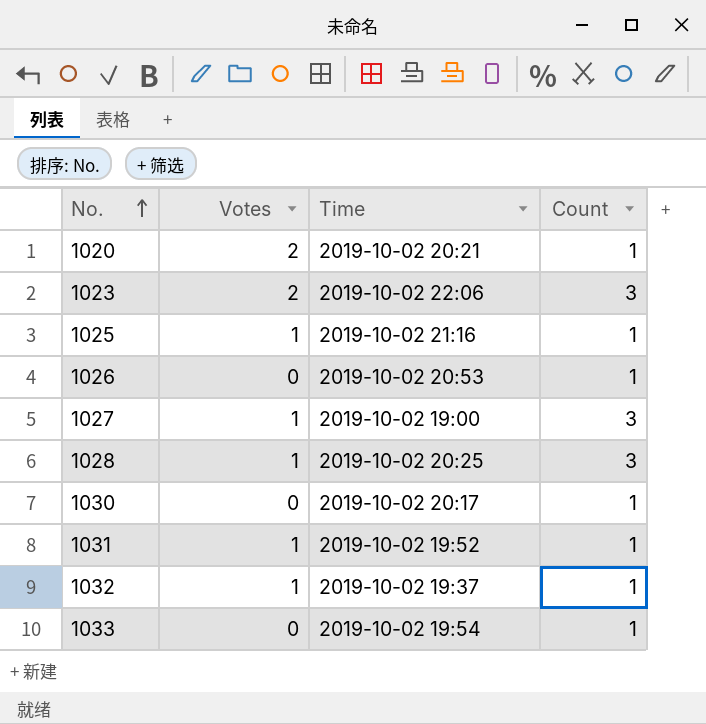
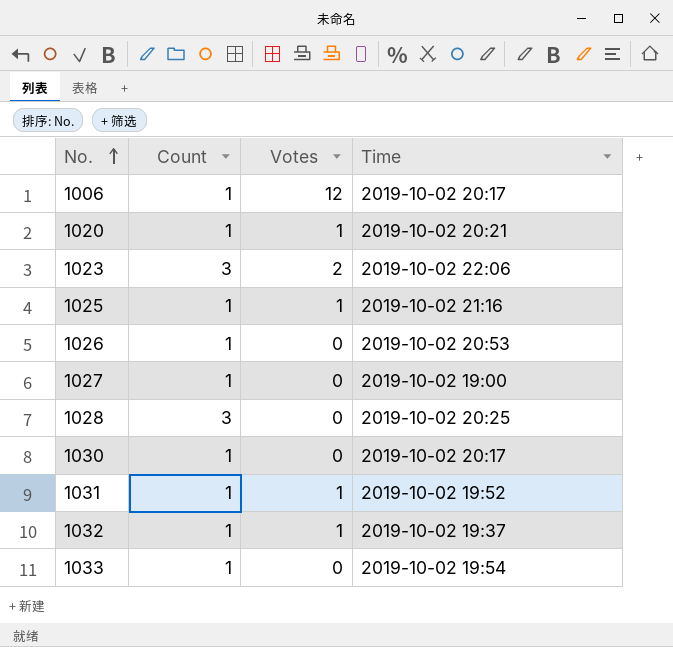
column Count | position: 4 -> 2
row 1006: none -> 1 | 12 | 2019-10-02 20:17
1020 | Votes: 2 -> 1
1027 | Count: 3 -> 1
1027 | Votes: 1 -> 0
1028 | Votes: 1 -> 0

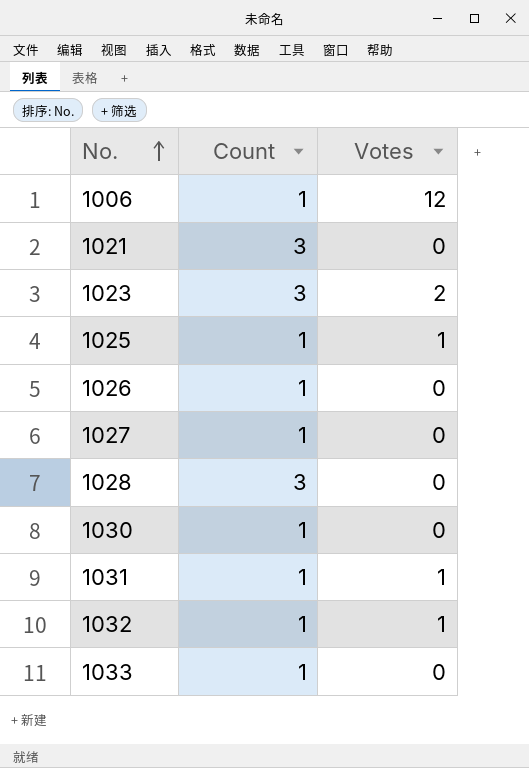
column Time | position: 4 -> none
row 1020: 1 | 1 | 2019-10-02 20:21 -> none
row 1021: none -> 3 | 0

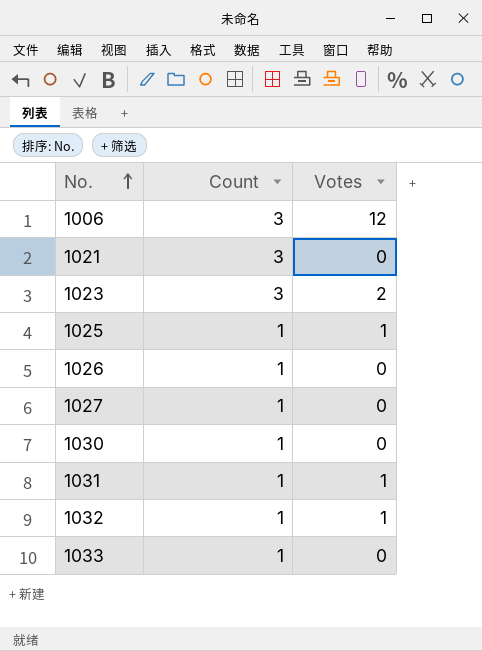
row 1028: 3 | 0 -> none
1006 | Count: 1 -> 3

